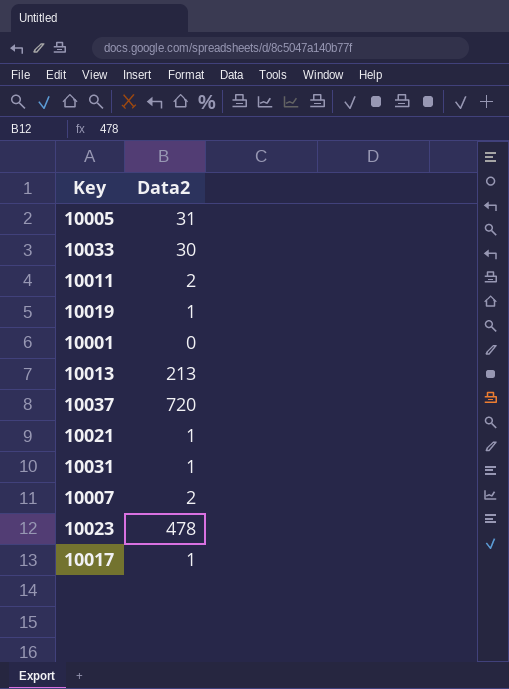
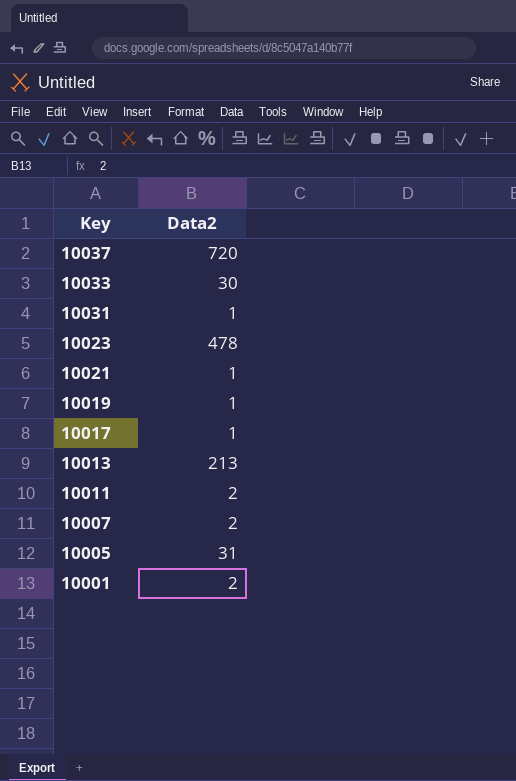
row order: none -> Key descending
10001 | Data2: 0 -> 2

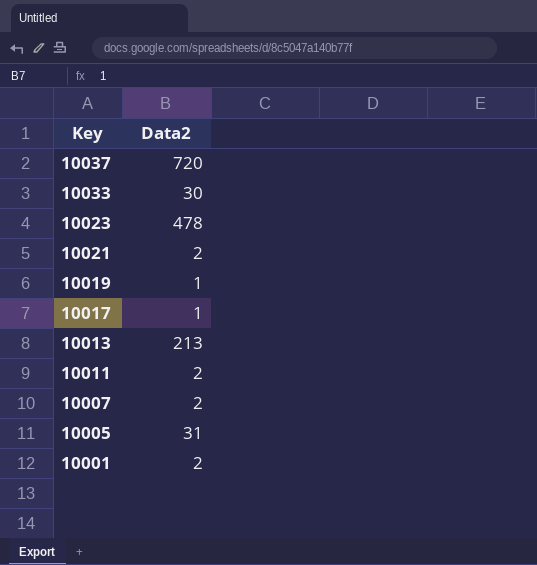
row 10031: 1 -> none
10021 | Data2: 1 -> 2

